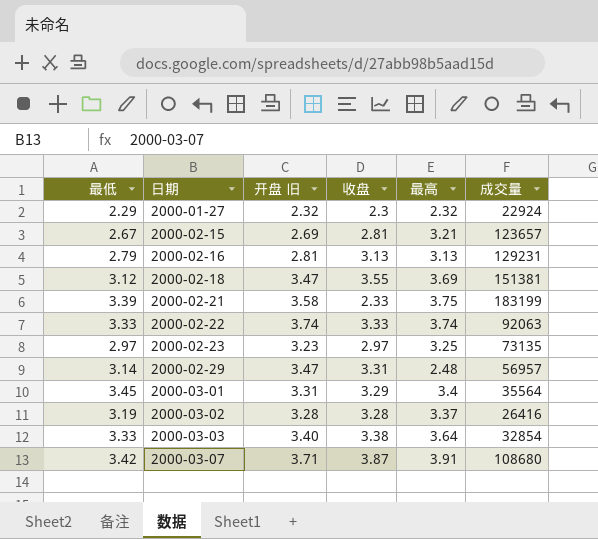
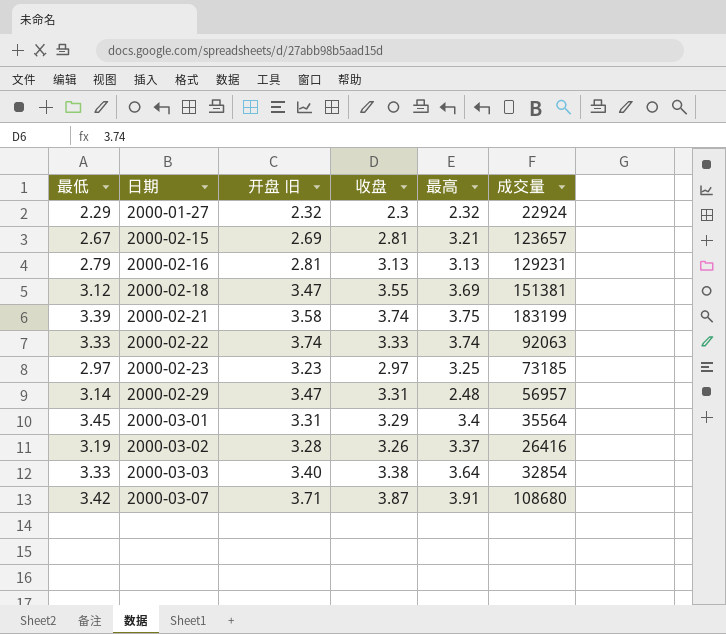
2000-02-21 | 收盘: 2.33 -> 3.74
2000-02-23 | 成交量: 73135 -> 73185
2000-03-02 | 收盘: 3.28 -> 3.26

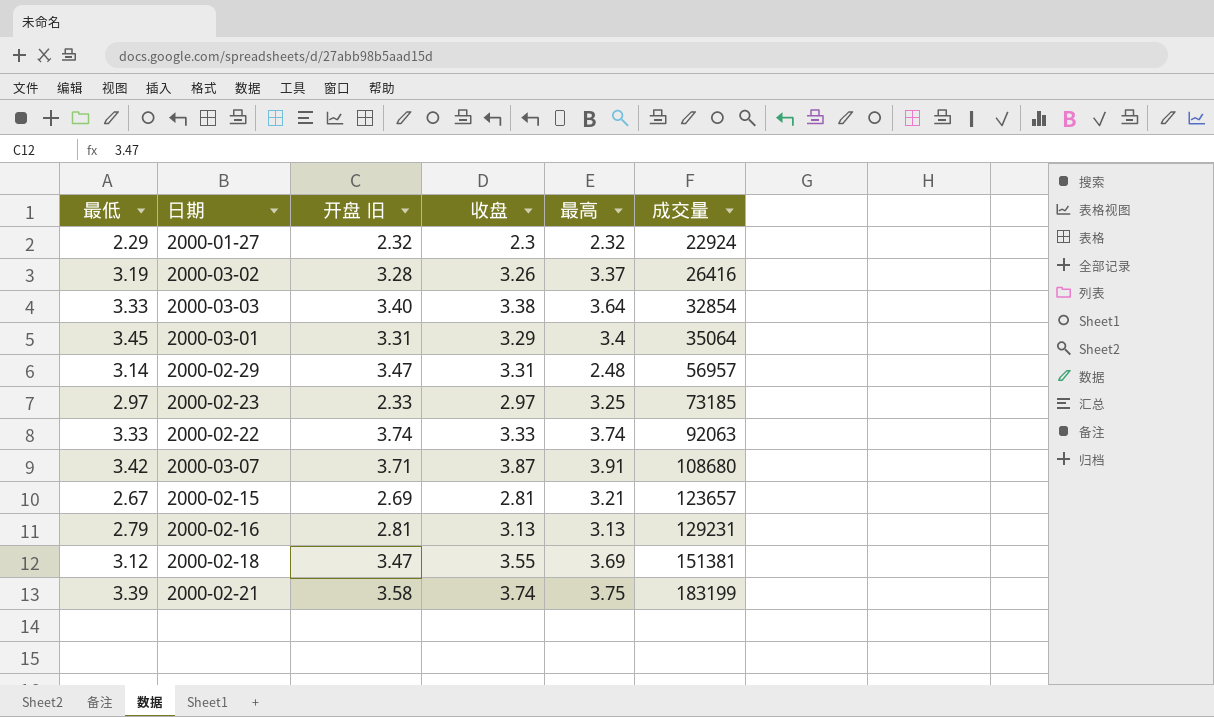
row order: 日期 ascending -> 成交量 ascending
2000-03-01 | 成交量: 35564 -> 35064
2000-02-23 | 开盘 旧: 3.23 -> 2.33

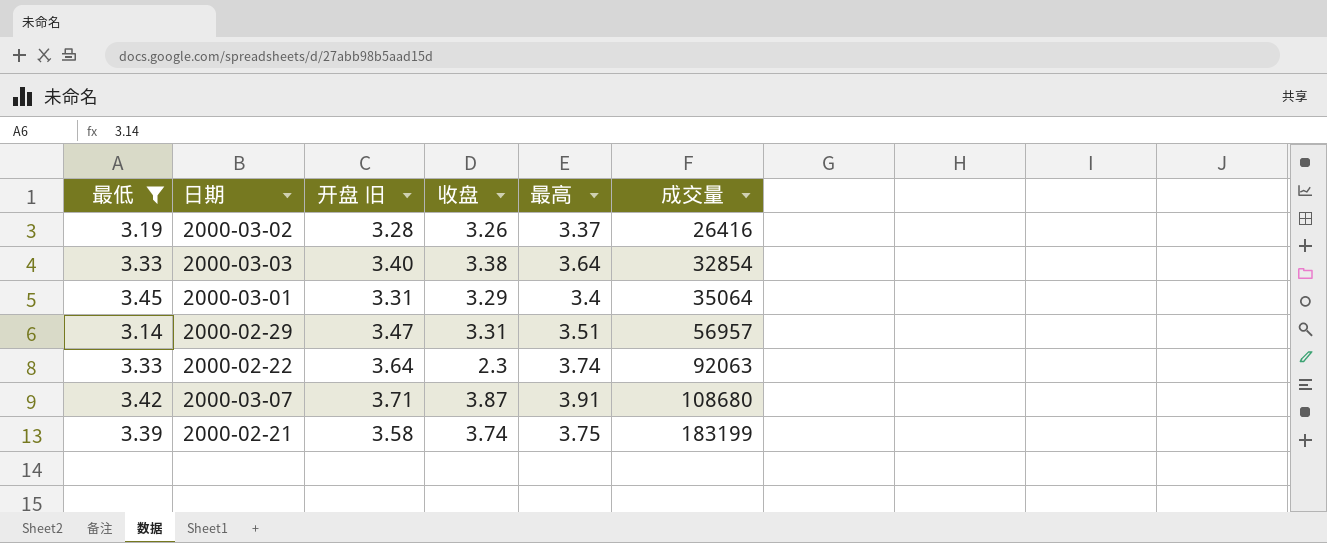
filter: none -> 最低 >= 3.14
2000-02-29 | 最高: 2.48 -> 3.51
2000-02-22 | 开盘 旧: 3.74 -> 3.64
2000-02-22 | 收盘: 3.33 -> 2.3

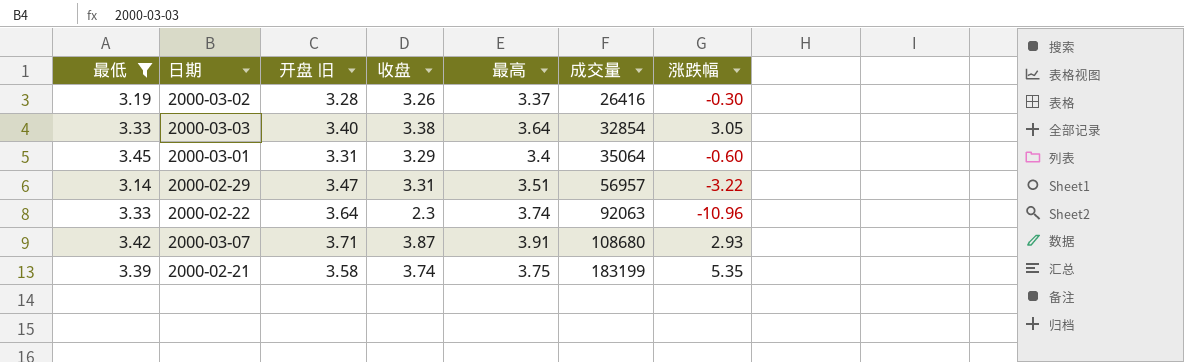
column 涨跌幅 | position: none -> 7

